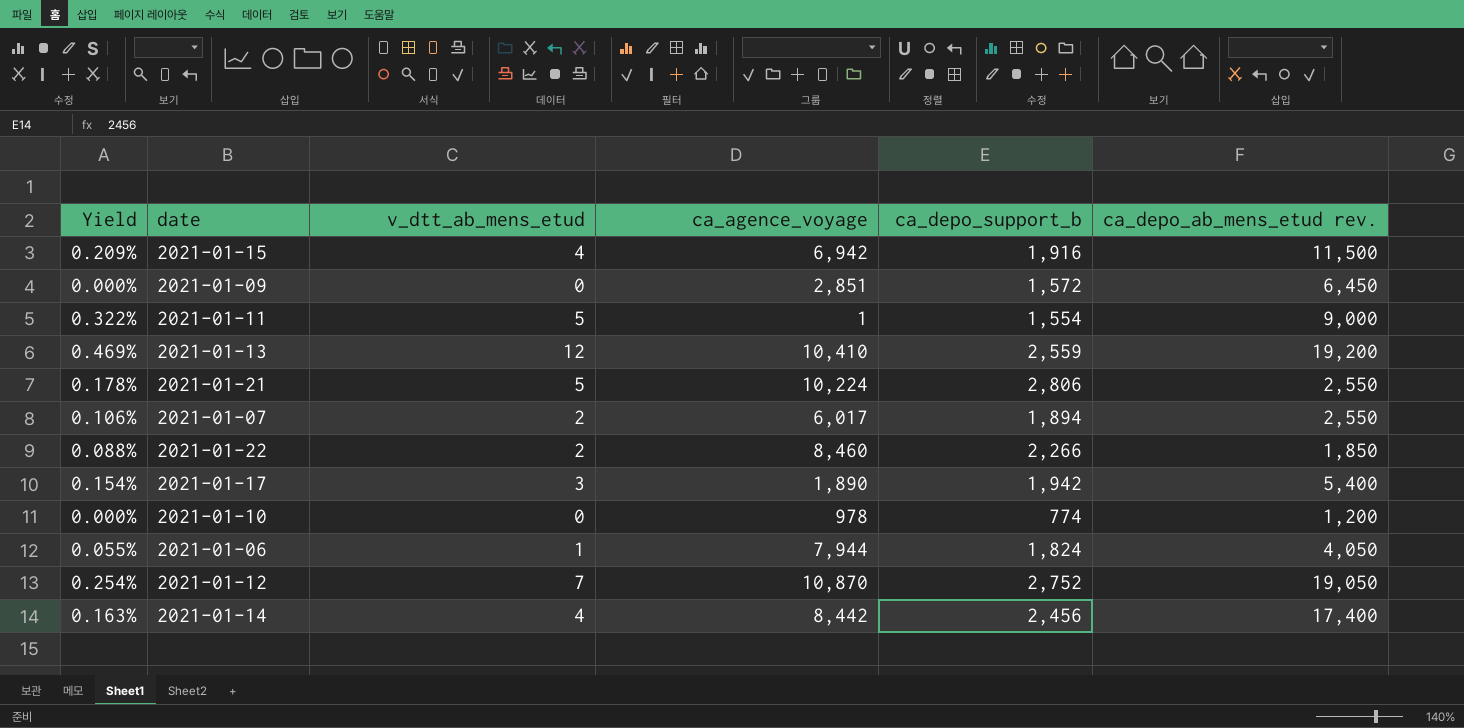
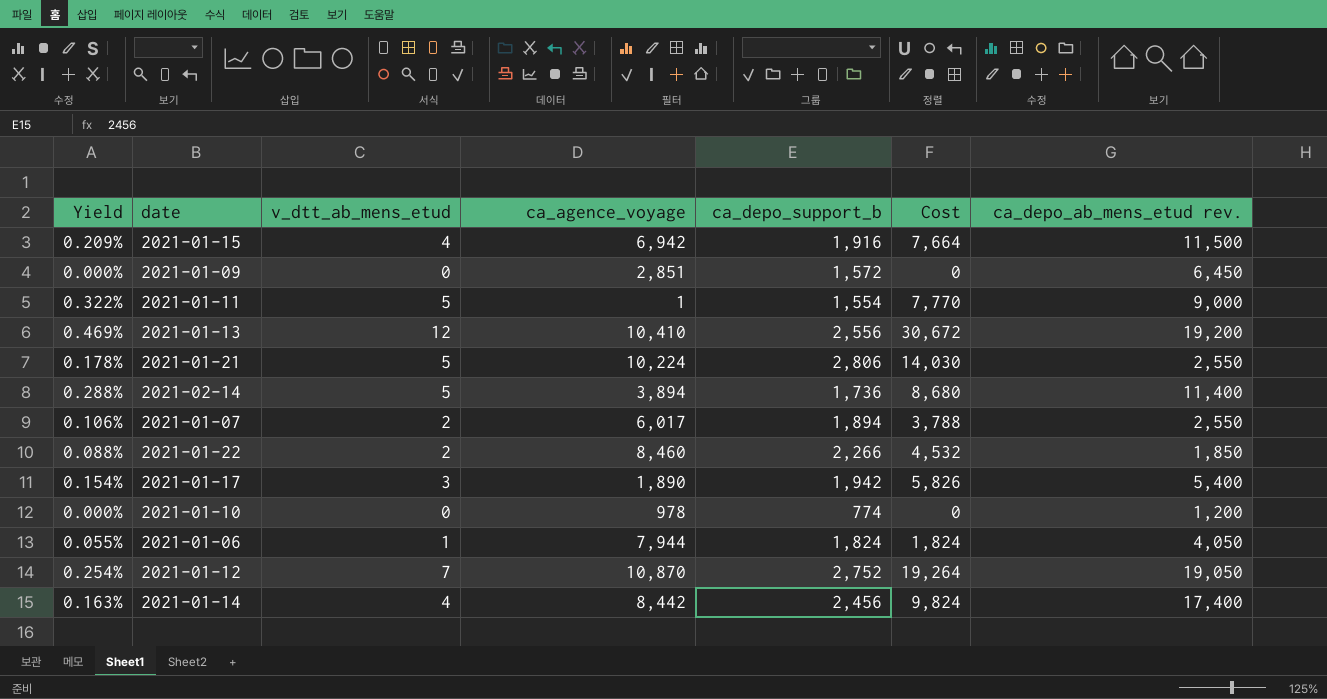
column Cost | formula: none -> [v_dtt_ab_mens_etud] * [ca_depo_support_b]
2021-01-13 | ca_depo_support_b: 2,559 -> 2,556
row 2021-02-14: none -> 0.288% | 5 | 3,894 | 1,736 | 8,680 | 11,400

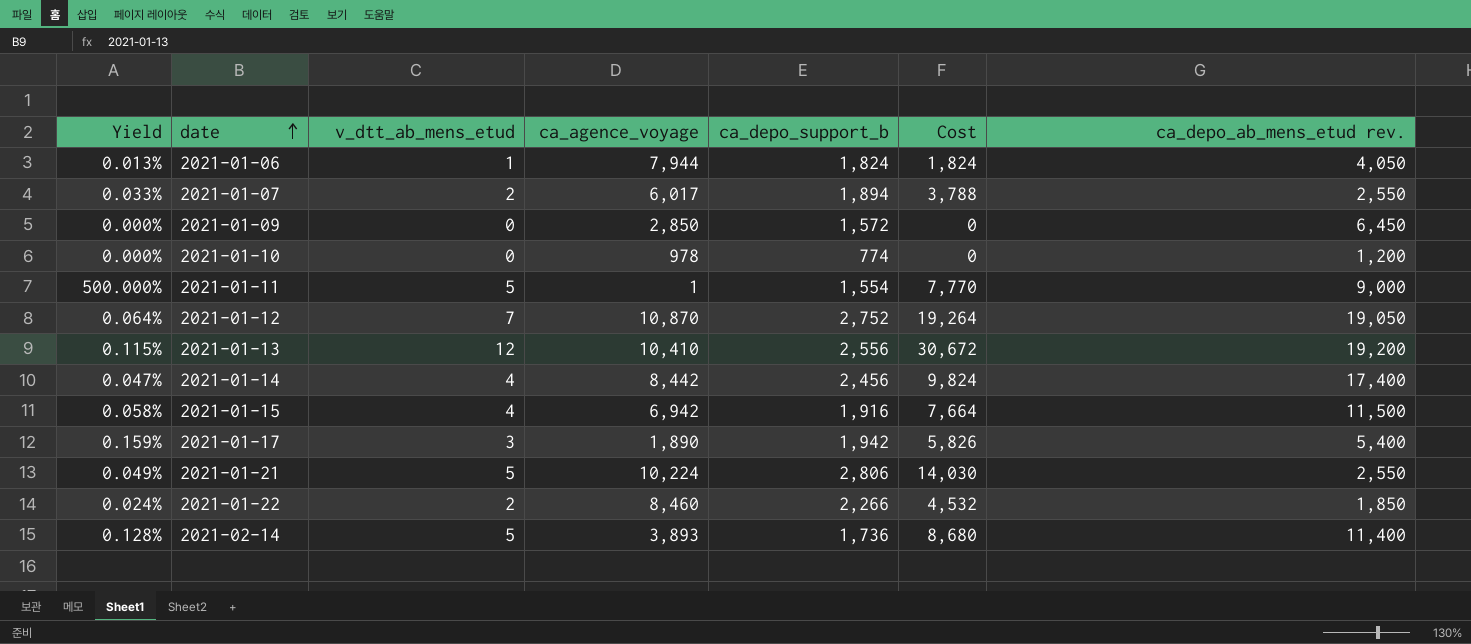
row order: none -> date ascending
column Yield | formula: [v_dtt_ab_mens_etud] / [ca_depo_support_b] -> [v_dtt_ab_mens_etud] / [ca_agence_voyage]
2021-01-09 | ca_agence_voyage: 2,851 -> 2,850
2021-02-14 | ca_agence_voyage: 3,894 -> 3,893

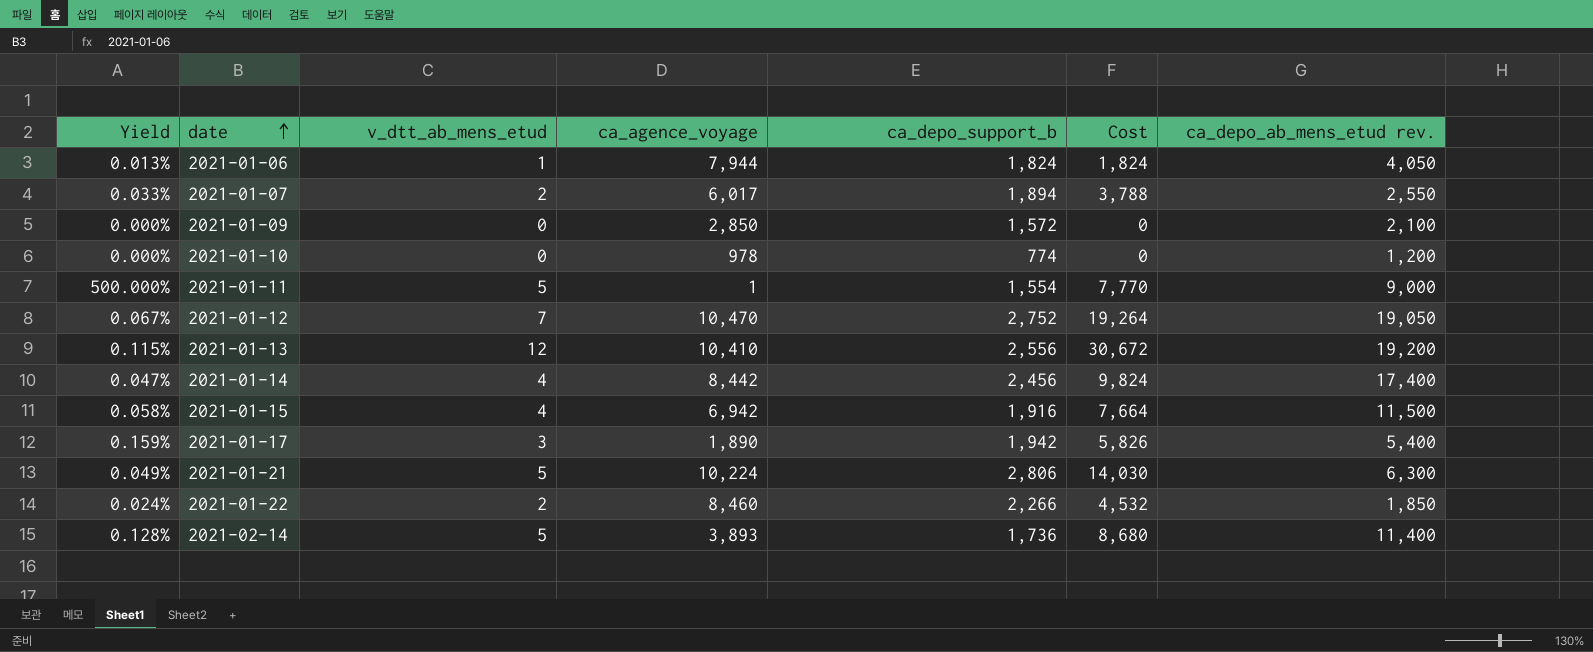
2021-01-09 | ca_depo_ab_mens_etud rev.: 6,450 -> 2,100
2021-01-12 | Yield: 0.064% -> 0.067%
2021-01-12 | ca_agence_voyage: 10,870 -> 10,470
2021-01-21 | ca_depo_ab_mens_etud rev.: 2,550 -> 6,300

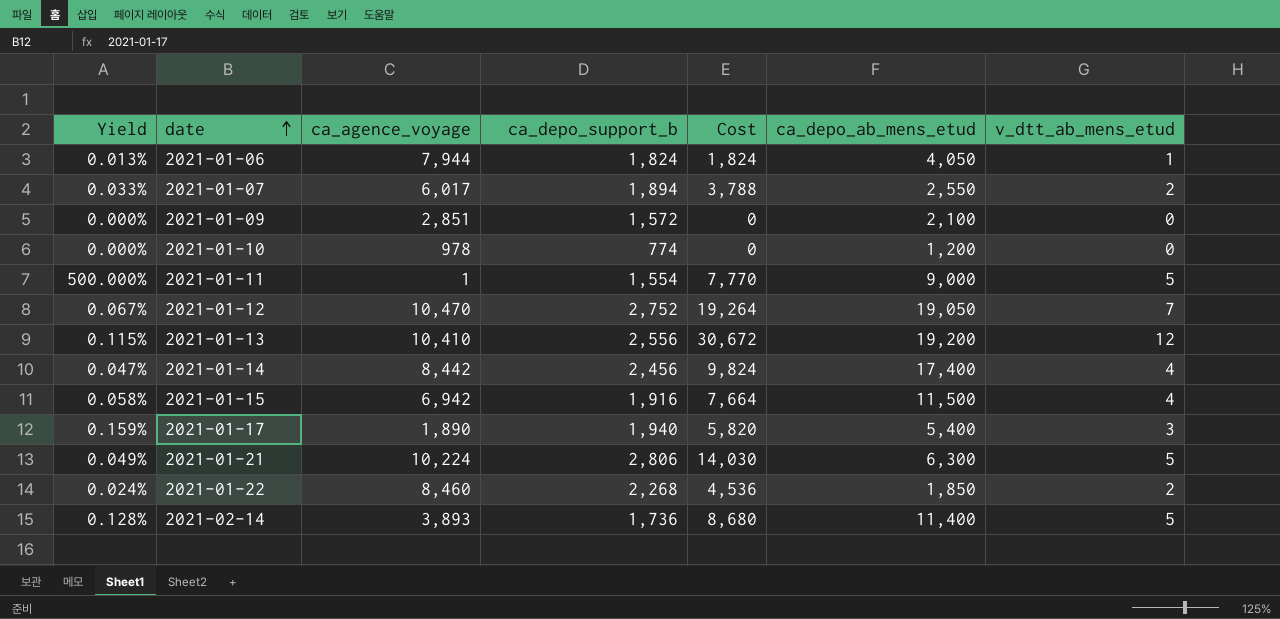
column name: ca_depo_ab_mens_etud rev. -> ca_depo_ab_mens_etud
column v_dtt_ab_mens_etud | position: 3 -> 7
2021-01-09 | ca_agence_voyage: 2,850 -> 2,851
2021-01-17 | ca_depo_support_b: 1,942 -> 1,940
2021-01-17 | Cost: 5,826 -> 5,820
2021-01-22 | ca_depo_support_b: 2,266 -> 2,268
2021-01-22 | Cost: 4,532 -> 4,536

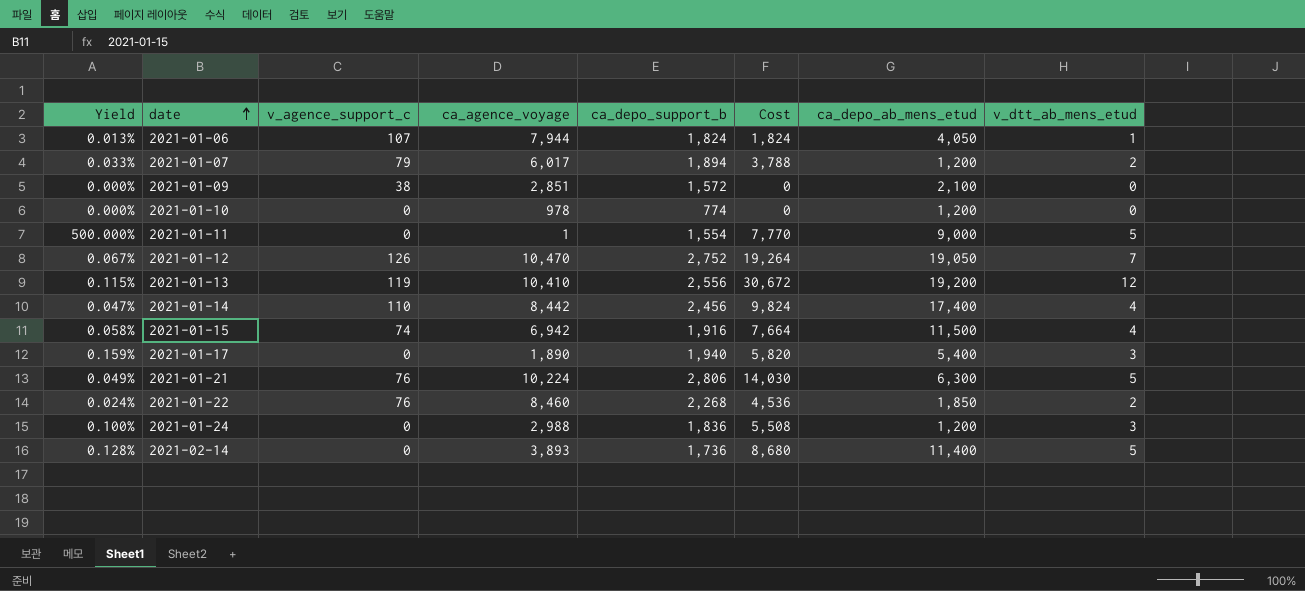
column v_agence_support_c | position: none -> 3
2021-01-07 | ca_depo_ab_mens_etud: 2,550 -> 1,200
row 2021-01-24: none -> 0.100% | 0 | 2,988 | 1,836 | 5,508 | 1,200 | 3

